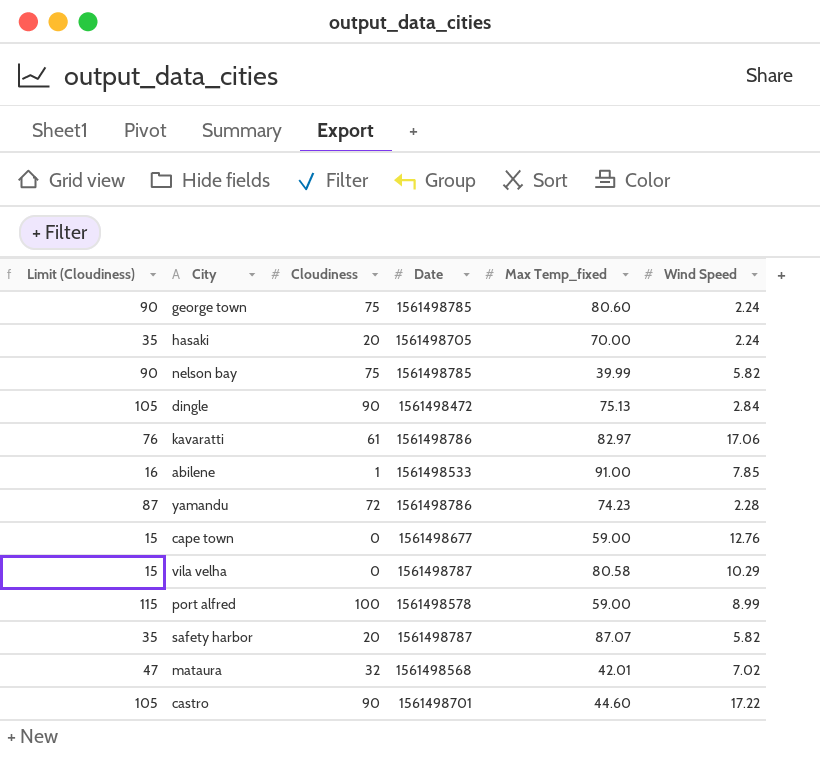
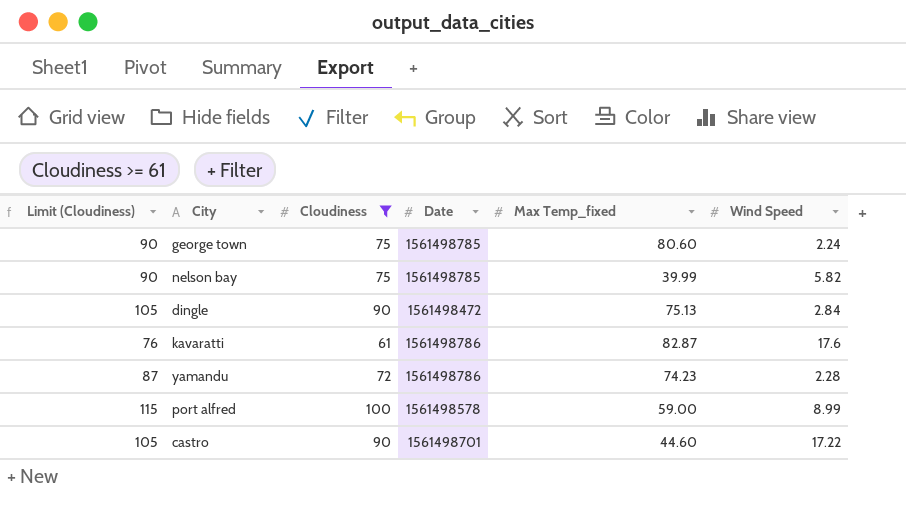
filter: none -> Cloudiness >= 61
kavaratti | Max Temp_fixed: 82.97 -> 82.87
kavaratti | Wind Speed: 17.06 -> 17.6

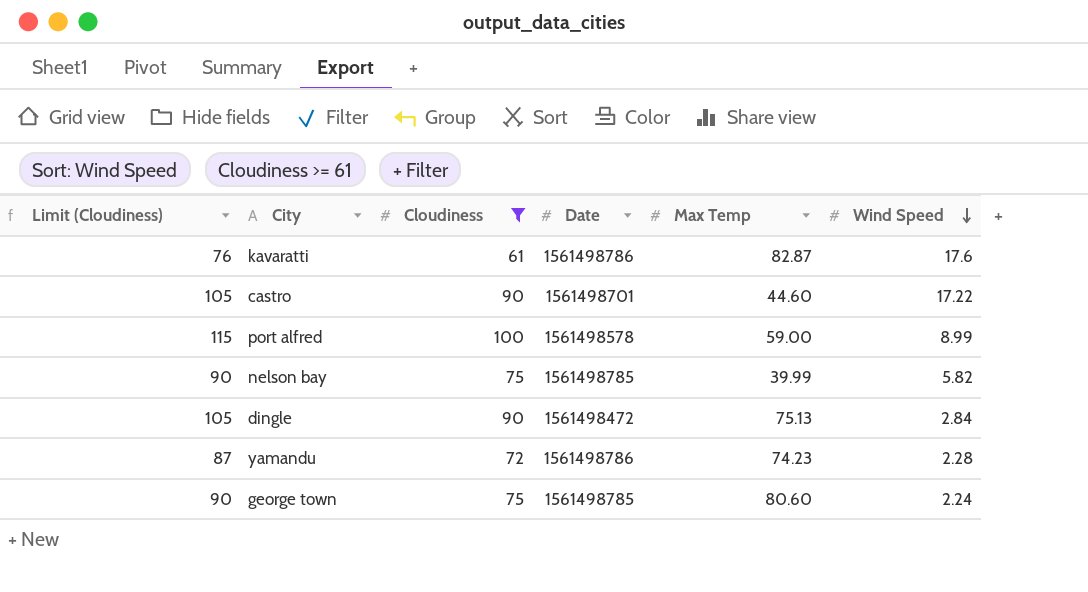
row order: none -> Wind Speed descending
column name: Max Temp_fixed -> Max Temp

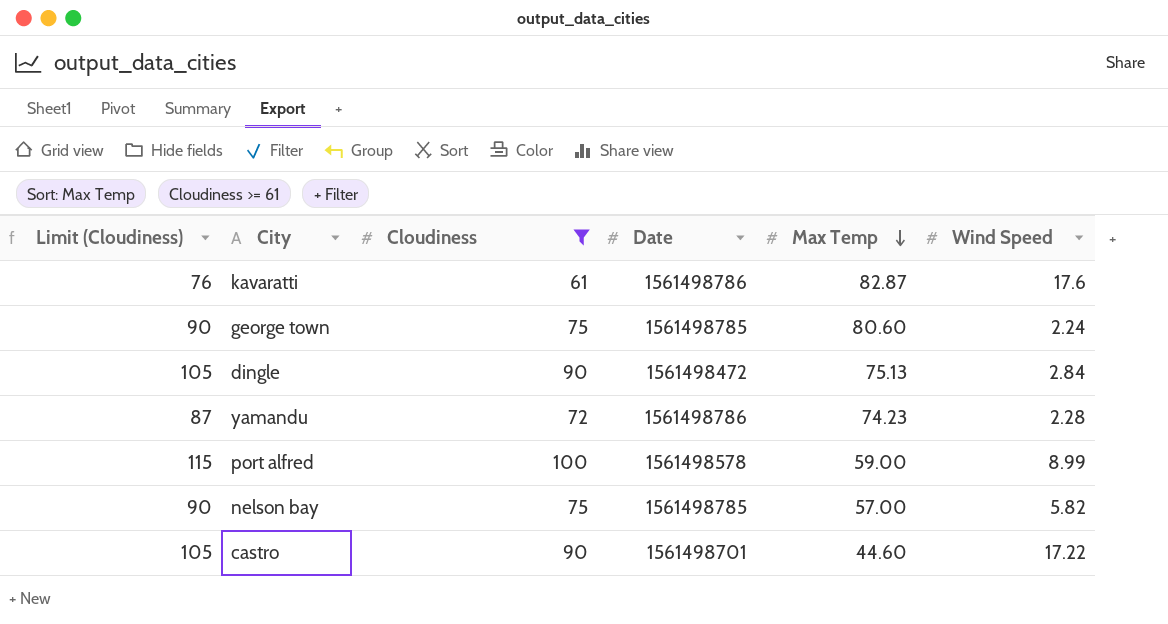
row order: Wind Speed descending -> Max Temp descending
nelson bay | Max Temp: 39.99 -> 57.00

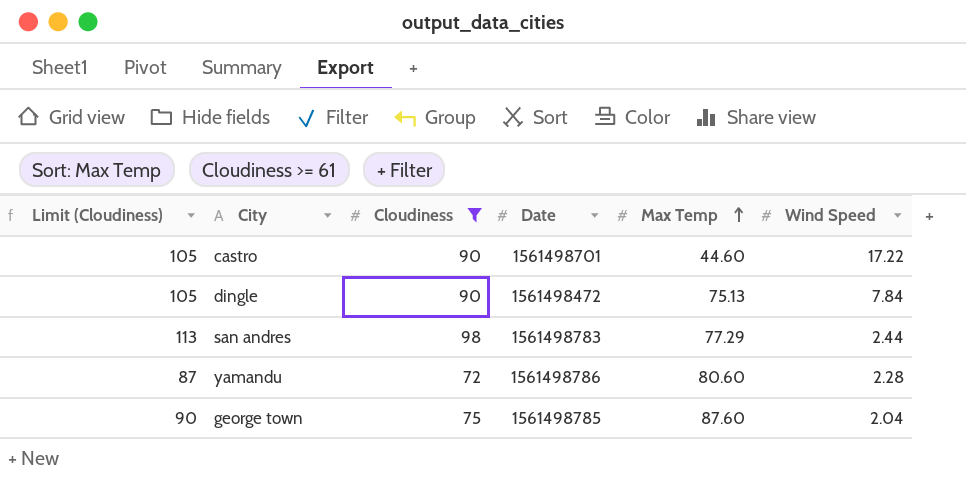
row order: Max Temp descending -> Max Temp ascending
row kavaratti: 76 | 61 | 1561498786 | 82.87 | 17.6 -> none
row port alfred: 115 | 100 | 1561498578 | 59.00 | 8.99 -> none
row nelson bay: 90 | 75 | 1561498785 | 57.00 | 5.82 -> none
dingle | Wind Speed: 2.84 -> 7.84
row san andres: none -> 113 | 98 | 1561498783 | 77.29 | 2.44
yamandu | Max Temp: 74.23 -> 80.60
george town | Max Temp: 80.60 -> 87.60
george town | Wind Speed: 2.24 -> 2.04

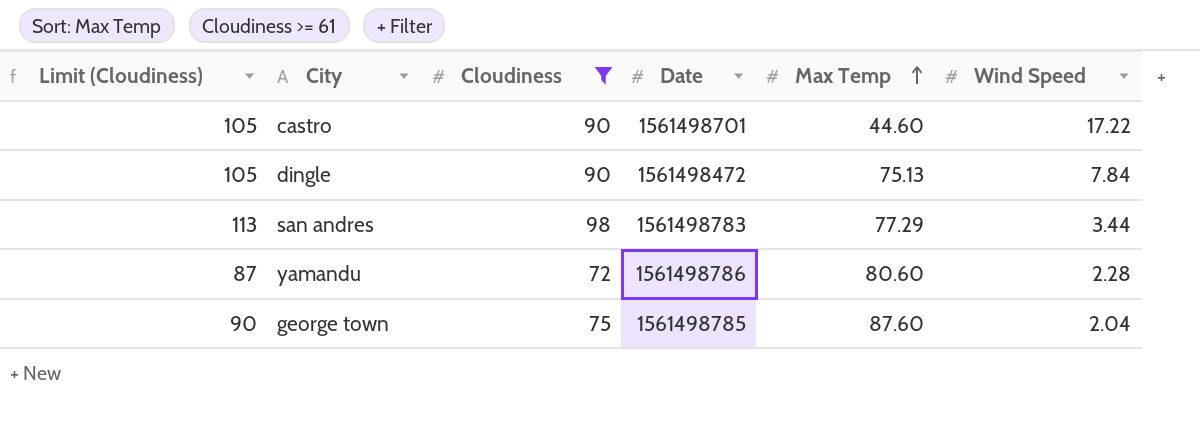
san andres | Wind Speed: 2.44 -> 3.44

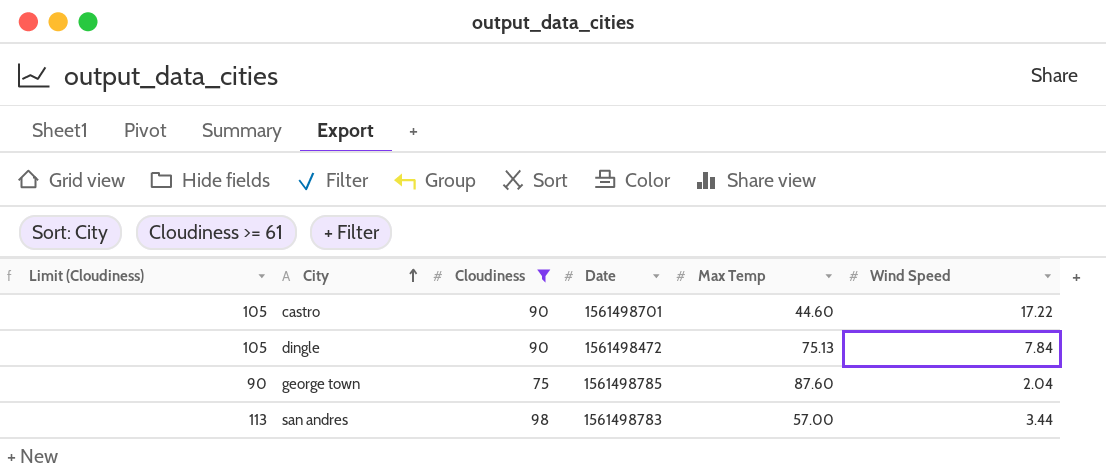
row order: Max Temp ascending -> City ascending
row yamandu: 87 | 72 | 1561498786 | 80.60 | 2.28 -> none
san andres | Max Temp: 77.29 -> 57.00

